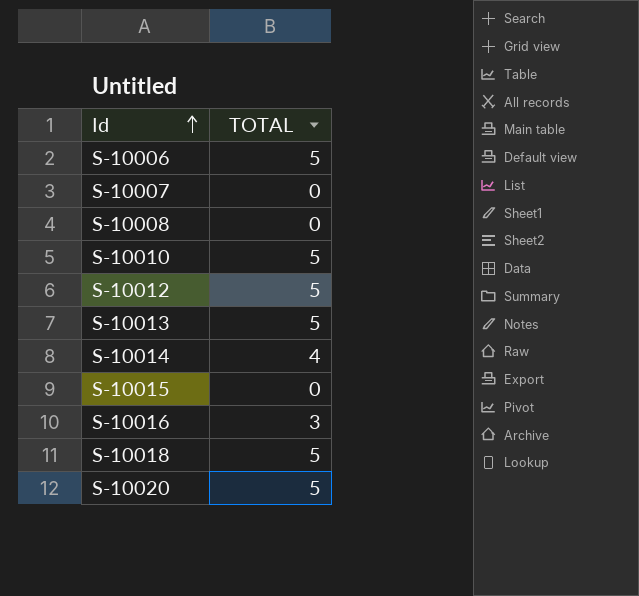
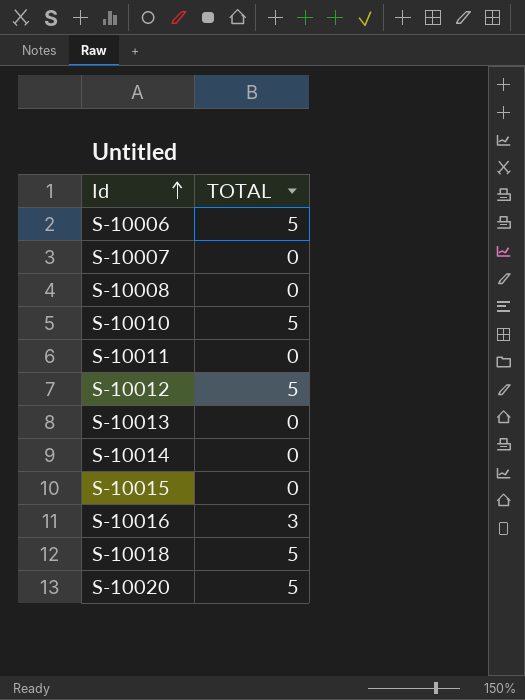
row S-10011: none -> 0
S-10013 | TOTAL: 5 -> 0
S-10014 | TOTAL: 4 -> 0

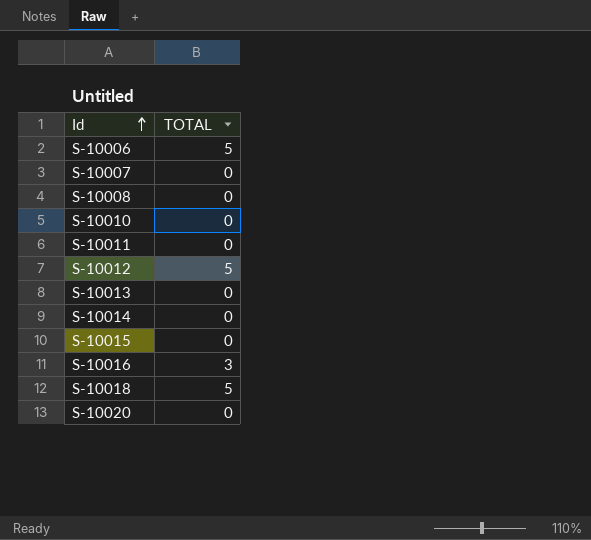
S-10010 | TOTAL: 5 -> 0
S-10020 | TOTAL: 5 -> 0

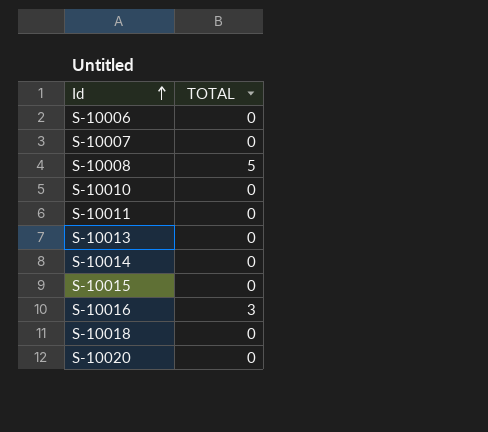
row S-10012: 5 -> none
S-10006 | TOTAL: 5 -> 0
S-10008 | TOTAL: 0 -> 5
S-10018 | TOTAL: 5 -> 0

